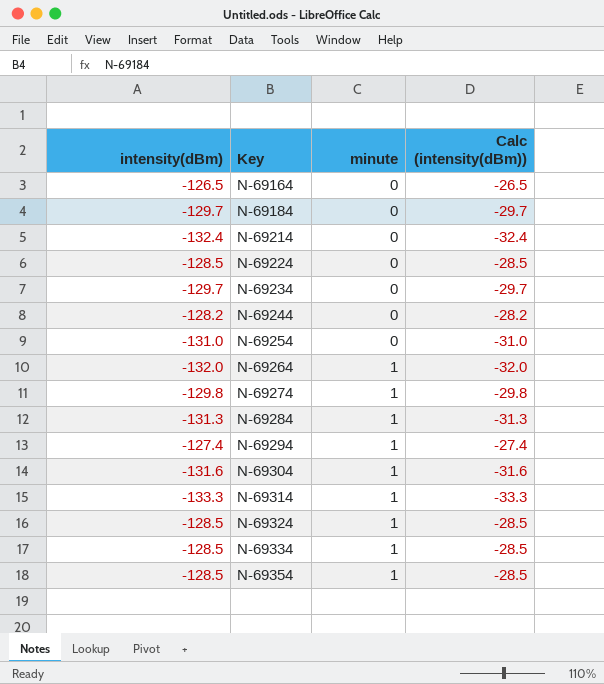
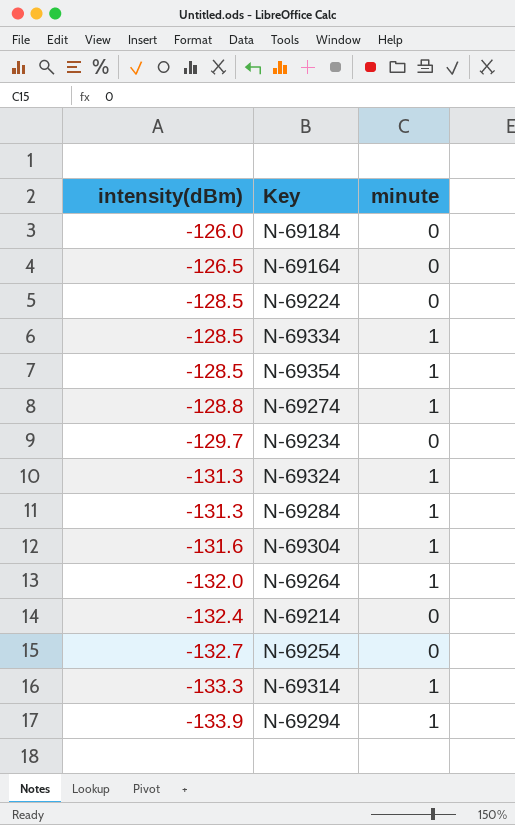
row order: Key ascending -> intensity(dBm) descending
column Calc (intensity(dBm)) | formula: [intensity(dBm)] + 100 -> none
row N-69244: -128.2 | 0 | -28.2 -> none
N-69184 | intensity(dBm): -129.7 -> -126.0
N-69274 | intensity(dBm): -129.8 -> -128.8
N-69324 | intensity(dBm): -128.5 -> -131.3
N-69254 | intensity(dBm): -131.0 -> -132.7
N-69294 | intensity(dBm): -127.4 -> -133.9

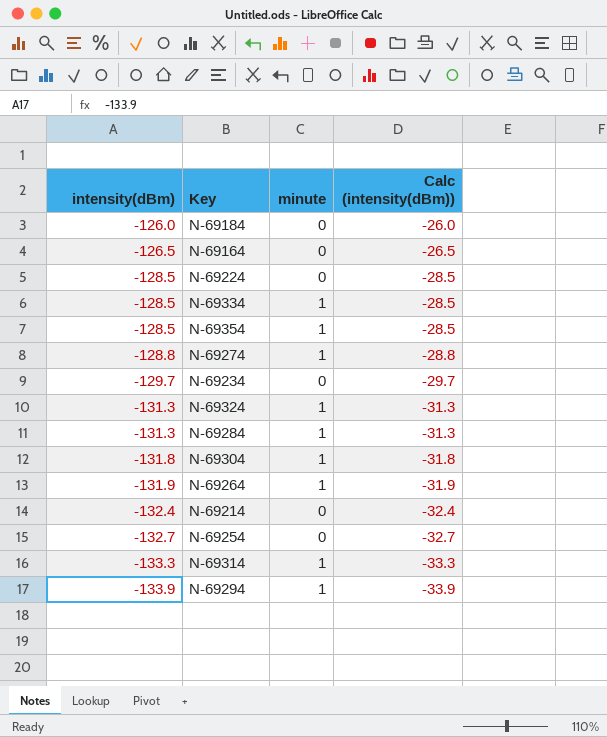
column Calc (intensity(dBm)) | formula: none -> [intensity(dBm)] + 100
N-69304 | intensity(dBm): -131.6 -> -131.8
N-69264 | intensity(dBm): -132.0 -> -131.9

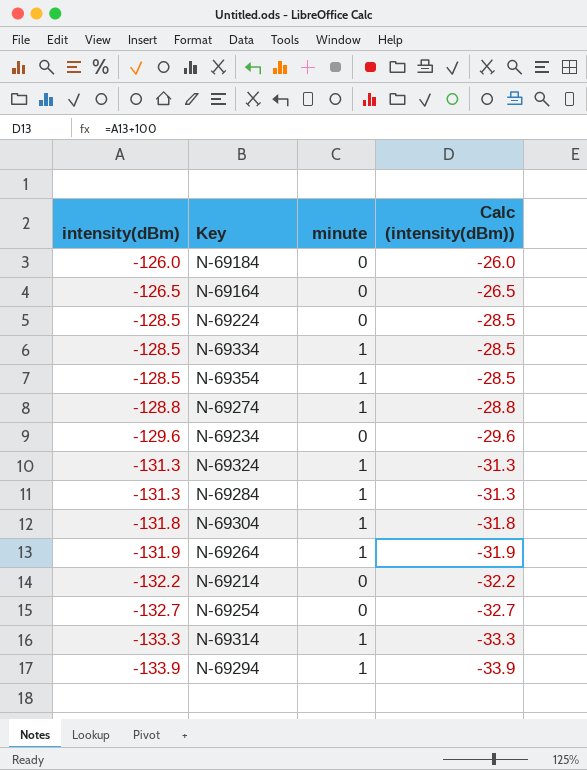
N-69234 | intensity(dBm): -129.7 -> -129.6
N-69234 | Calc (intensity(dBm)): -29.7 -> -29.6
N-69214 | intensity(dBm): -132.4 -> -132.2
N-69214 | Calc (intensity(dBm)): -32.4 -> -32.2

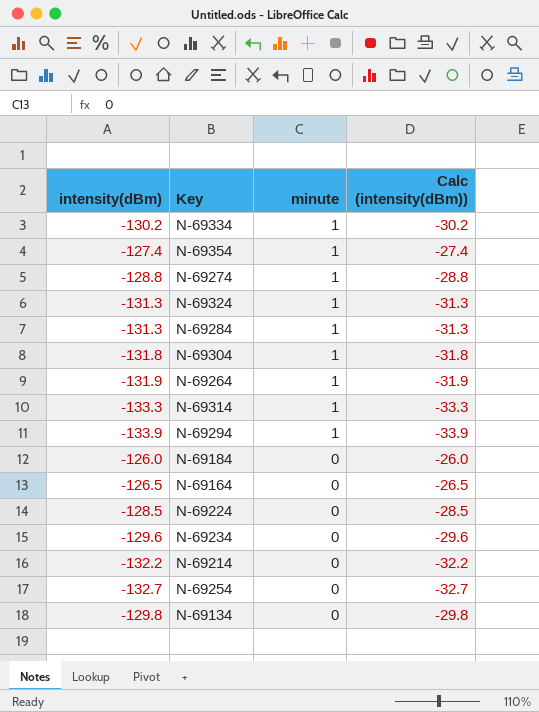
row order: intensity(dBm) descending -> minute descending
N-69334 | intensity(dBm): -128.5 -> -130.2
N-69334 | Calc (intensity(dBm)): -28.5 -> -30.2
N-69354 | intensity(dBm): -128.5 -> -127.4
N-69354 | Calc (intensity(dBm)): -28.5 -> -27.4
row N-69134: none -> -129.8 | 0 | -29.8

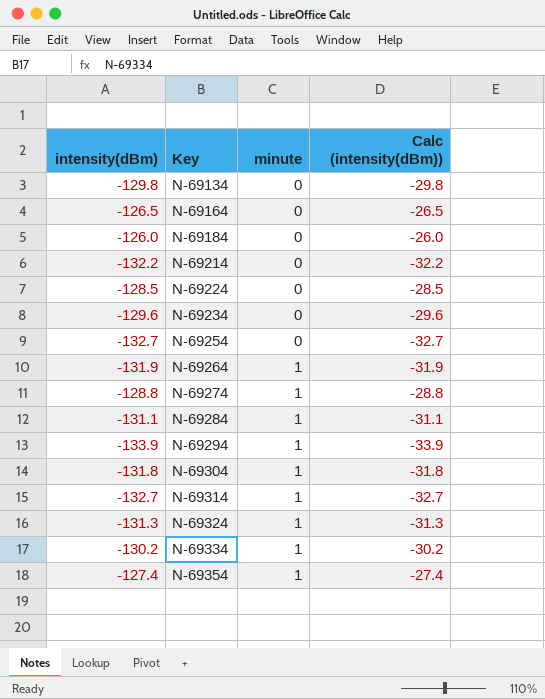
row order: minute descending -> Key ascending
N-69284 | intensity(dBm): -131.3 -> -131.1
N-69284 | Calc (intensity(dBm)): -31.3 -> -31.1
N-69314 | intensity(dBm): -133.3 -> -132.7
N-69314 | Calc (intensity(dBm)): -33.3 -> -32.7

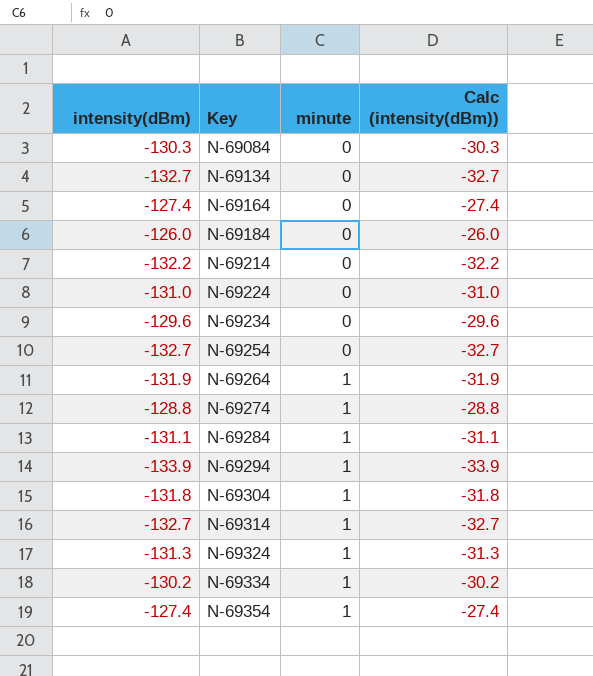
row N-69084: none -> -130.3 | 0 | -30.3
N-69134 | intensity(dBm): -129.8 -> -132.7
N-69134 | Calc (intensity(dBm)): -29.8 -> -32.7
N-69164 | intensity(dBm): -126.5 -> -127.4
N-69164 | Calc (intensity(dBm)): -26.5 -> -27.4
N-69224 | intensity(dBm): -128.5 -> -131.0
N-69224 | Calc (intensity(dBm)): -28.5 -> -31.0

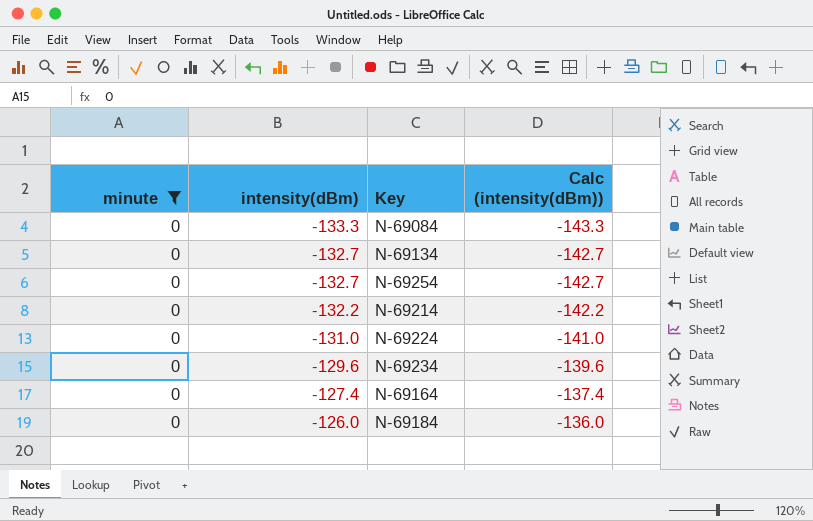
filter: none -> minute = 0
row order: Key ascending -> intensity(dBm) ascending
column minute | position: 3 -> 1
column Calc (intensity(dBm)) | formula: [intensity(dBm)] + 100 -> [intensity(dBm)] - 10
N-69084 | intensity(dBm): -130.3 -> -133.3

